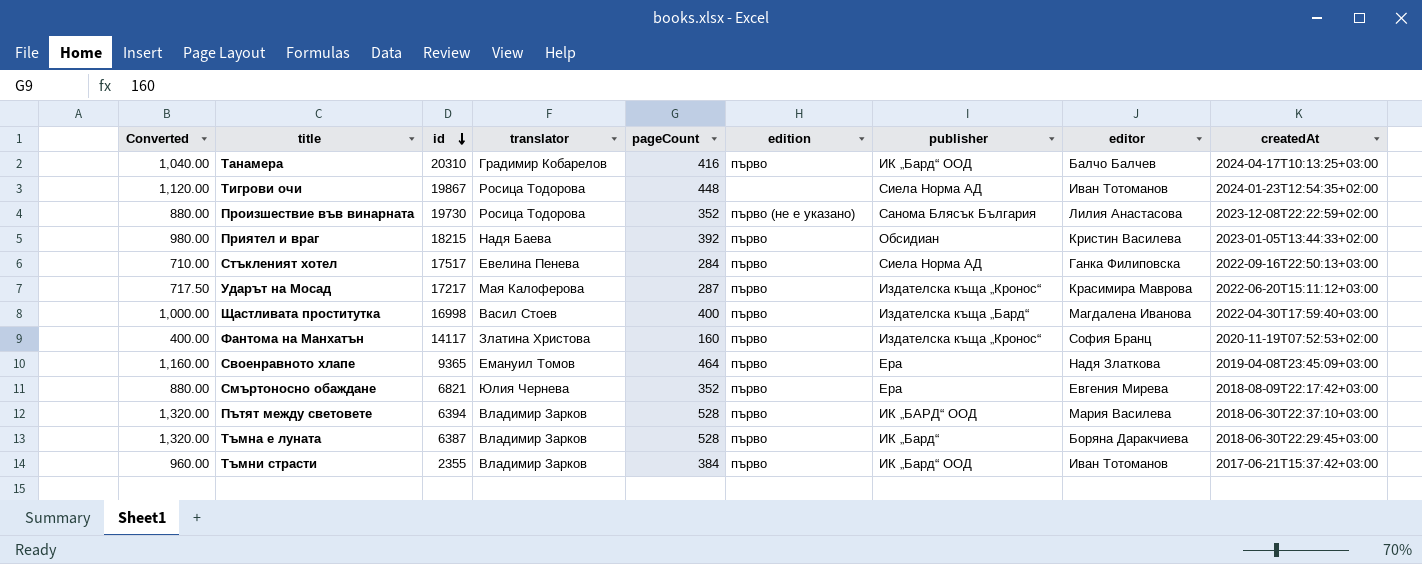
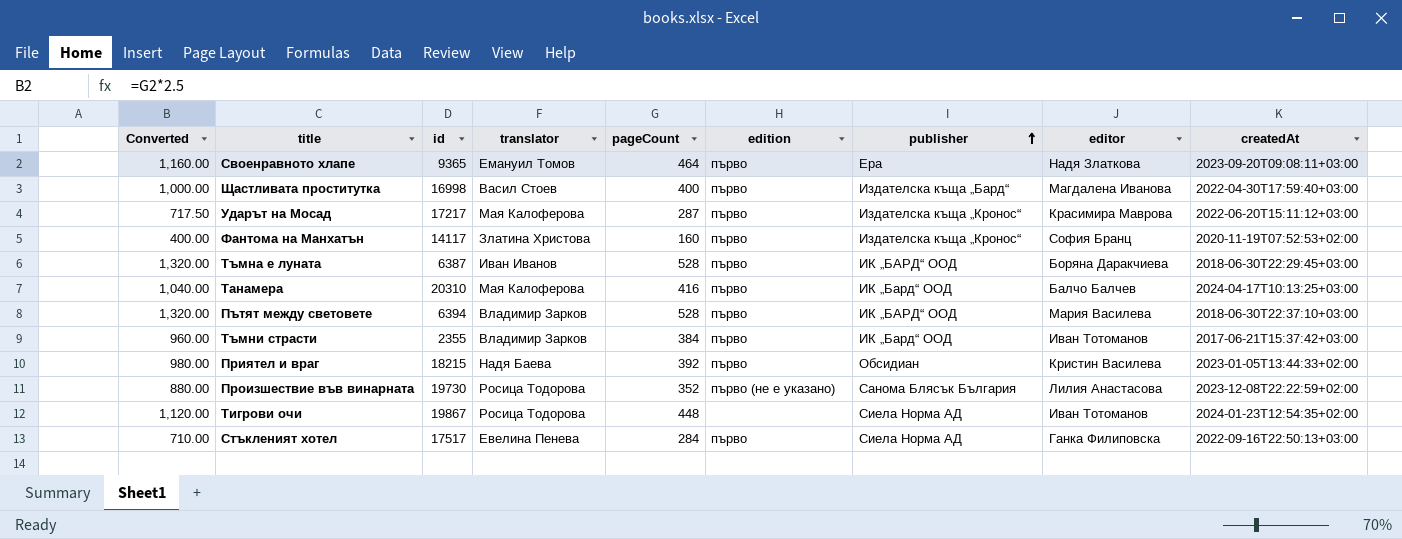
row order: id descending -> publisher ascending
row Смъртоносно обаждане: 880.00 | 6821 | Юлия Чернева | 352 | първо | Ера | Евгения Мирева | 2018-08-09T22:17:42+03:00 -> none
Своенравното хлапе | createdAt: 2019-04-08T23:45:09+03:00 -> 2023-09-20T09:08:11+03:00
Тъмна е луната | translator: Владимир Зарков -> Иван Иванов
Тъмна е луната | publisher: ИК „Бард“ -> ИК „БАРД“ ООД
Танамера | translator: Градимир Кобарелов -> Мая Калоферова

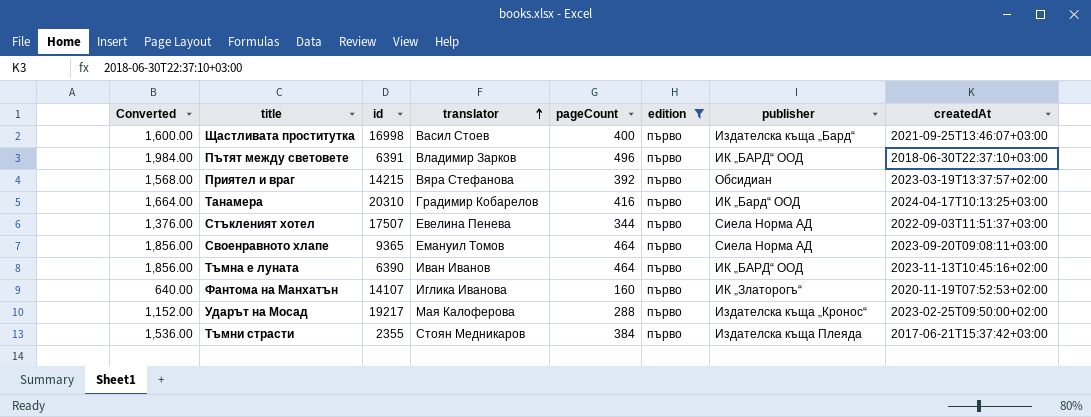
filter: none -> edition = първо
row order: publisher ascending -> translator ascending
column editor | position: 8 -> none
column Converted | formula: [pageCount] * 2.5 -> [pageCount] * 4
Щастливата проститутка | createdAt: 2022-04-30T17:59:40+03:00 -> 2021-09-25T13:46:07+03:00
Пътят между световете | id: 6394 -> 6391
Пътят между световете | pageCount: 528 -> 496
Приятел и враг | id: 18215 -> 14215
Приятел и враг | translator: Надя Баева -> Вяра Стефанова
Приятел и враг | createdAt: 2023-01-05T13:44:33+02:00 -> 2023-03-19T13:37:57+02:00
Танамера | translator: Мая Калоферова -> Градимир Кобарелов
Стъкленият хотел | id: 17517 -> 17507
Стъкленият хотел | pageCount: 284 -> 344
Стъкленият хотел | createdAt: 2022-09-16T22:50:13+03:00 -> 2022-09-03T11:51:37+03:00
Своенравното хлапе | publisher: Ера -> Сиела Норма АД
Тъмна е луната | id: 6387 -> 6390
Тъмна е луната | pageCount: 528 -> 464
Тъмна е луната | createdAt: 2018-06-30T22:29:45+03:00 -> 2023-11-13T10:45:16+02:00
Фантома на Манхатън | id: 14117 -> 14107
Фантома на Манхатън | translator: Златина Христова -> Иглика Иванова
Фантома на Манхатън | publisher: Издателска къща „Кронос“ -> ИК „Златорогъ“
Ударът на Мосад | id: 17217 -> 19217
Ударът на Мосад | pageCount: 287 -> 288
Ударът на Мосад | createdAt: 2022-06-20T15:11:12+03:00 -> 2023-02-25T09:50:00+02:00
Тъмни страсти | translator: Владимир Зарков -> Стоян Медникаров
Тъмни страсти | publisher: ИК „Бард“ ООД -> Издателска къща Плеяда

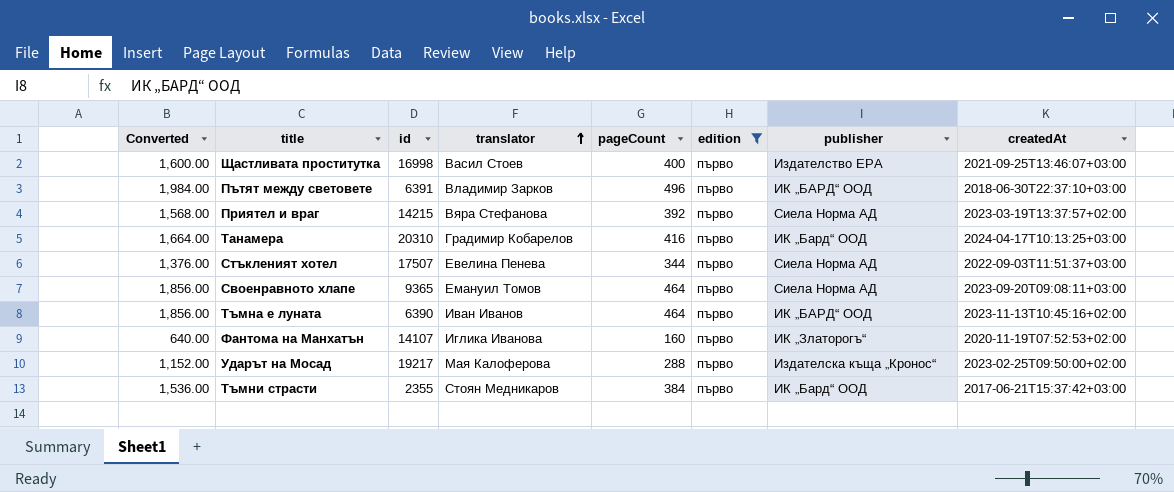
Щастливата проститутка | publisher: Издателска къща „Бард“ -> Издателство ЕРА
Приятел и враг | publisher: Обсидиан -> Сиела Норма АД
Тъмни страсти | publisher: Издателска къща Плеяда -> ИК „Бард“ ООД

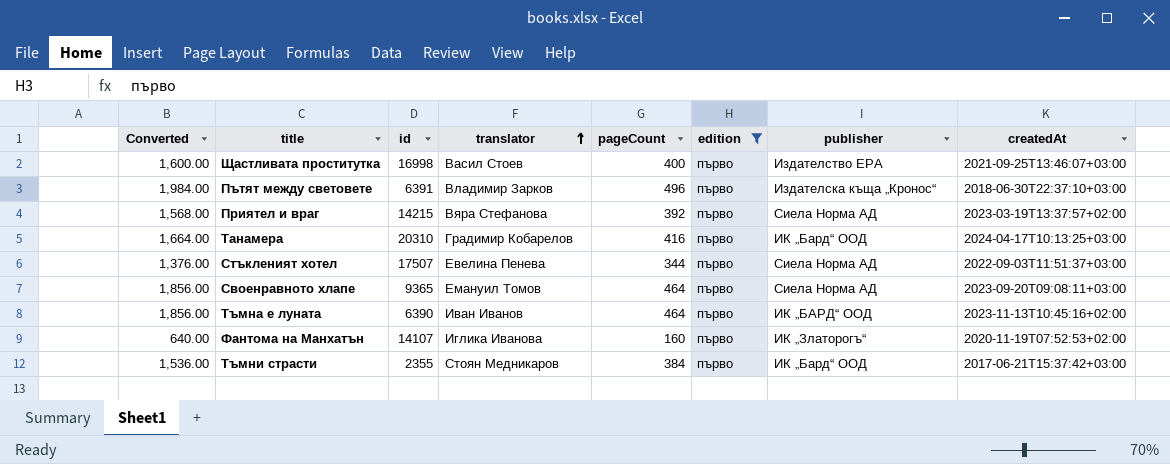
row Ударът на Мосад: 1,152.00 | 19217 | Мая Калоферова | 288 | първо | Издателска къща „Кронос“ | 2023-02-25T09:50:00+02:00 -> none
Пътят между световете | publisher: ИК „БАРД“ ООД -> Издателска къща „Кронос“

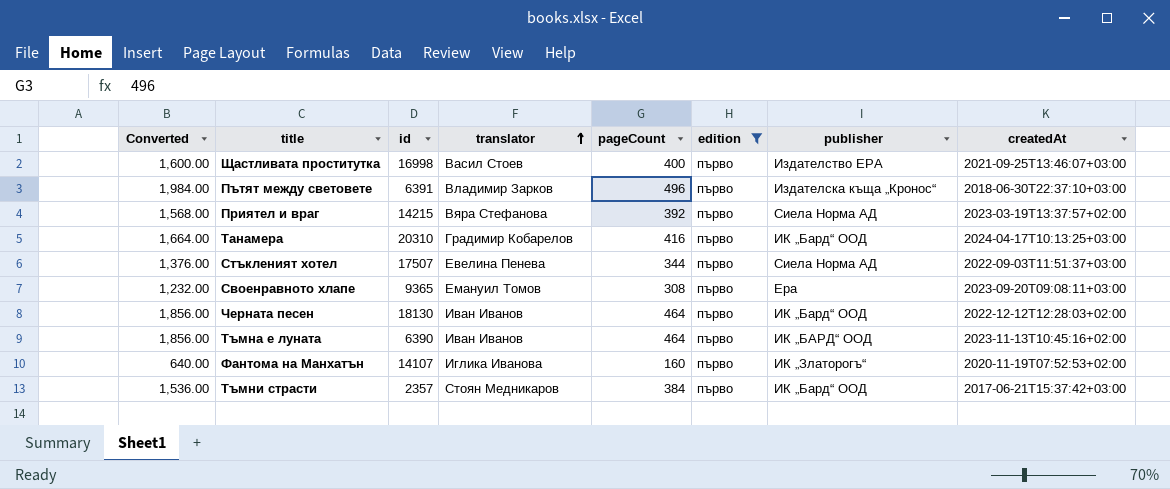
Своенравното хлапе | Converted: 1,856.00 -> 1,232.00
Своенравното хлапе | pageCount: 464 -> 308
Своенравното хлапе | publisher: Сиела Норма АД -> Ера
row Черната песен: none -> 1,856.00 | 18130 | Иван Иванов | 464 | първо | ИК „Бард“ ООД | 2022-12-12T12:28:03+02:00
Тъмни страсти | id: 2355 -> 2357

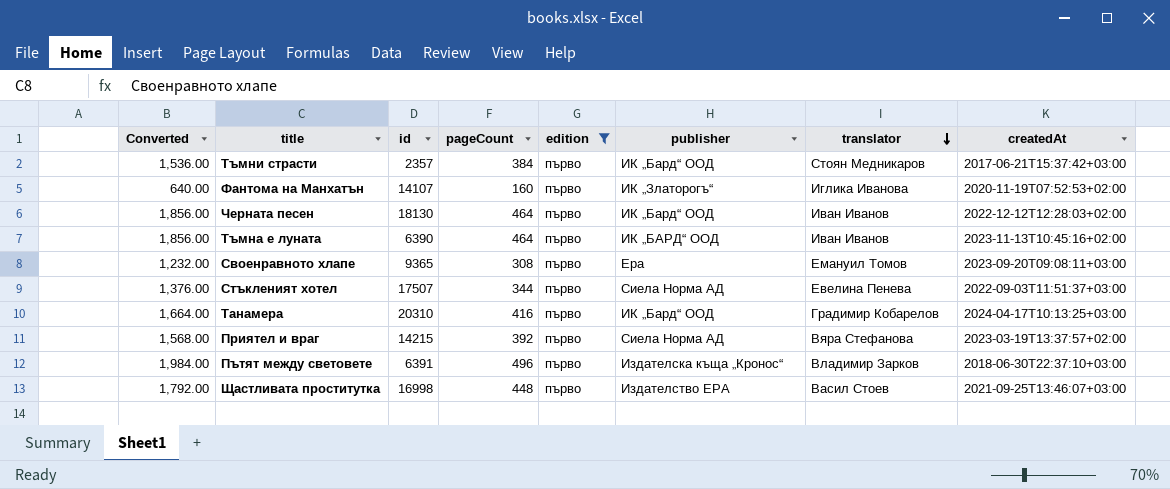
row order: translator ascending -> translator descending
column translator | position: 4 -> 7
Щастливата проститутка | Converted: 1,600.00 -> 1,792.00
Щастливата проститутка | pageCount: 400 -> 448

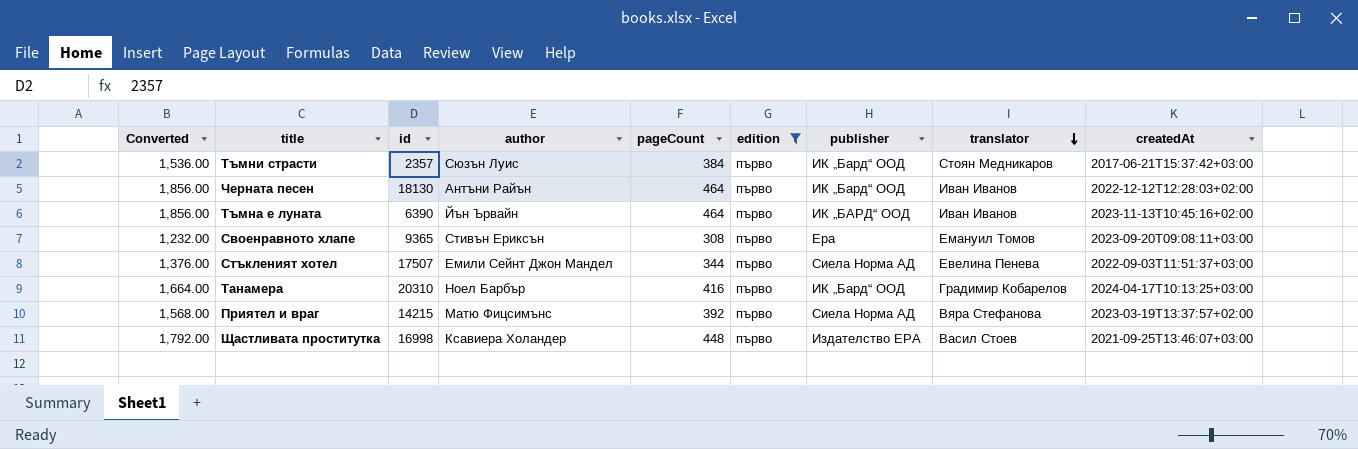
column author | position: none -> 4
row Фантома на Манхатън: 640.00 | 14107 | 160 | първо | ИК „Златорогъ“ | Иглика Иванова | 2020-11-19T07:52:53+02:00 -> none
row Пътят между световете: 1,984.00 | 6391 | 496 | първо | Издателска къща „Кронос“ | Владимир Зарков | 2018-06-30T22:37:10+03:00 -> none

